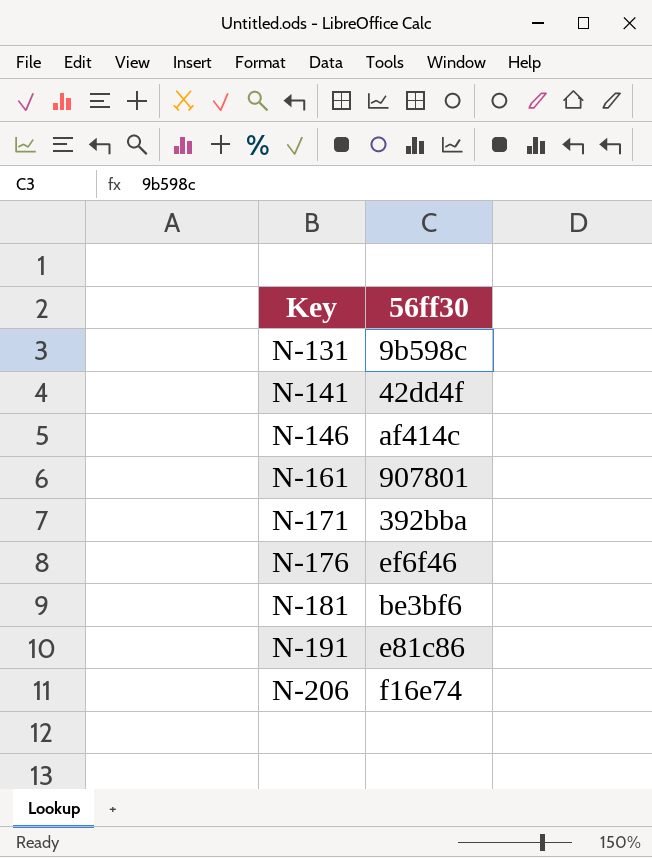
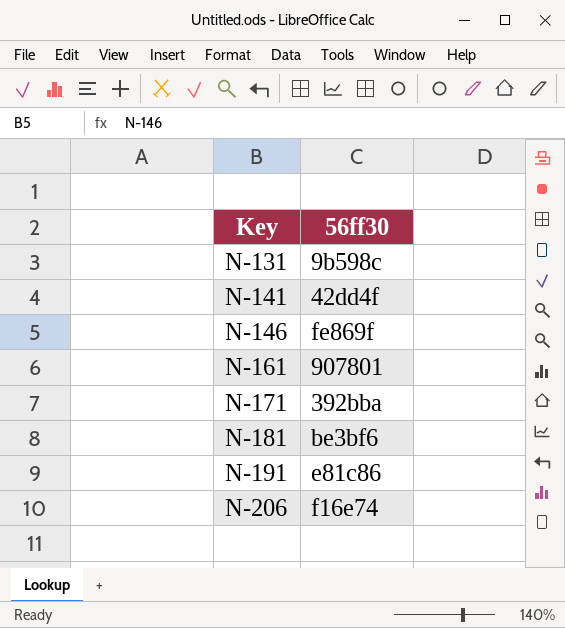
row N-176: ef6f46 -> none
N-146 | 56ff30: af414c -> fe869f

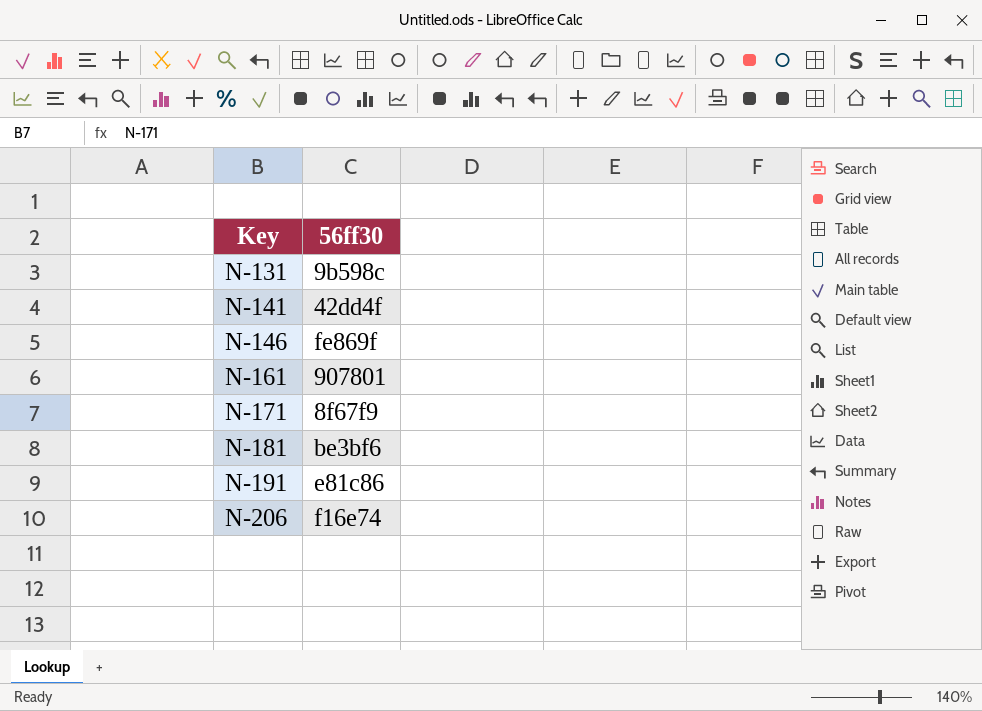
N-171 | 56ff30: 392bba -> 8f67f9

